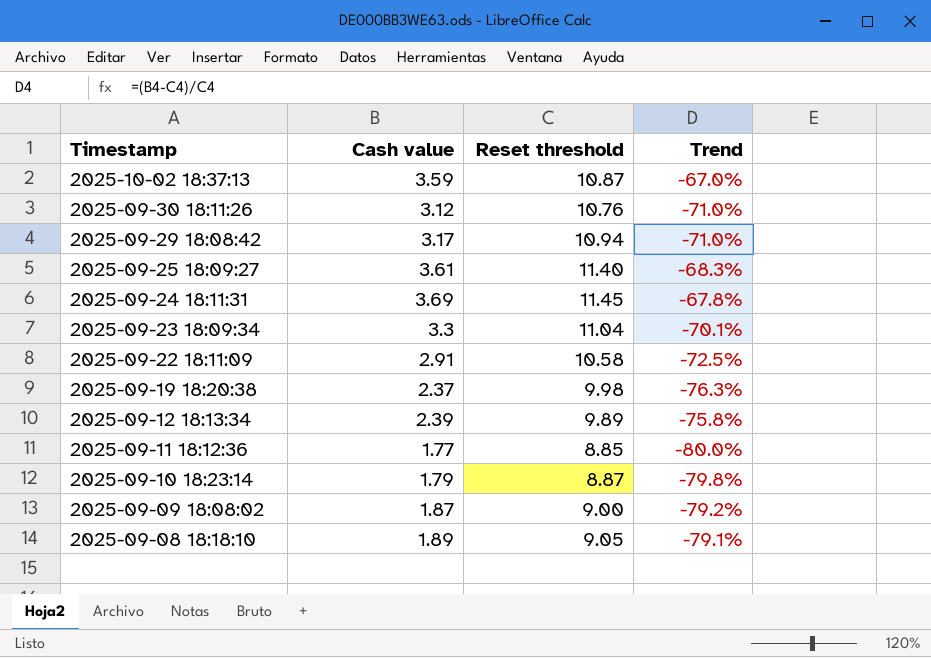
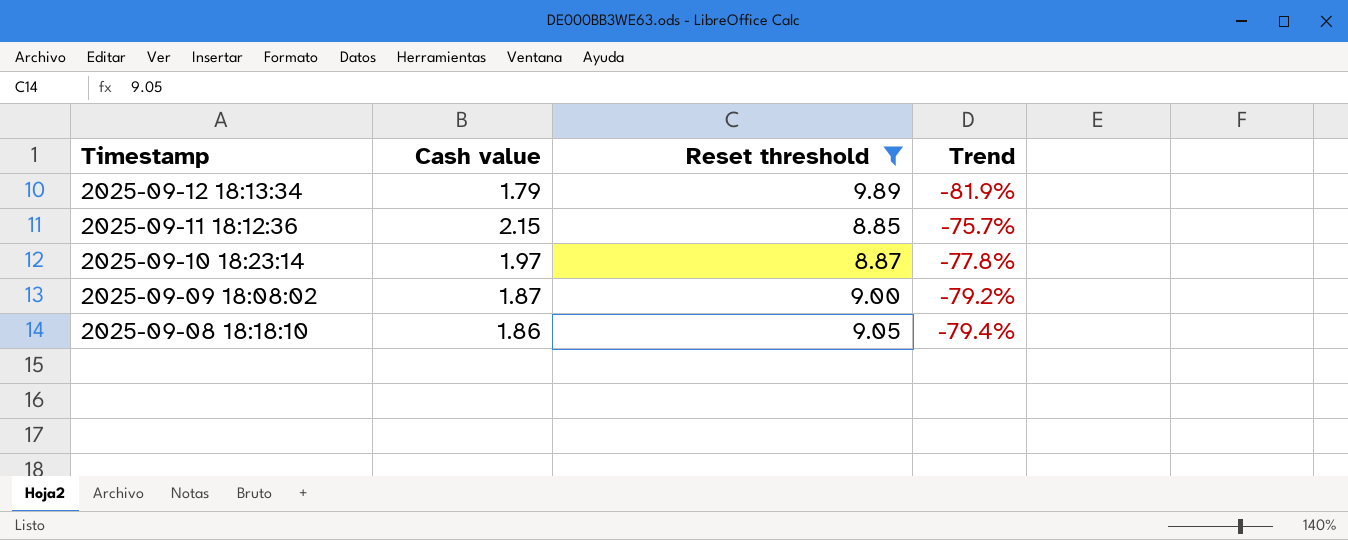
filter: none -> Reset threshold <= 9.89
2025-09-12 18:13:34 | Cash value: 2.39 -> 1.79
2025-09-12 18:13:34 | Trend: -75.8% -> -81.9%
2025-09-11 18:12:36 | Cash value: 1.77 -> 2.15
2025-09-11 18:12:36 | Trend: -80.0% -> -75.7%
2025-09-10 18:23:14 | Cash value: 1.79 -> 1.97
2025-09-10 18:23:14 | Trend: -79.8% -> -77.8%
2025-09-08 18:18:10 | Cash value: 1.89 -> 1.86
2025-09-08 18:18:10 | Trend: -79.1% -> -79.4%

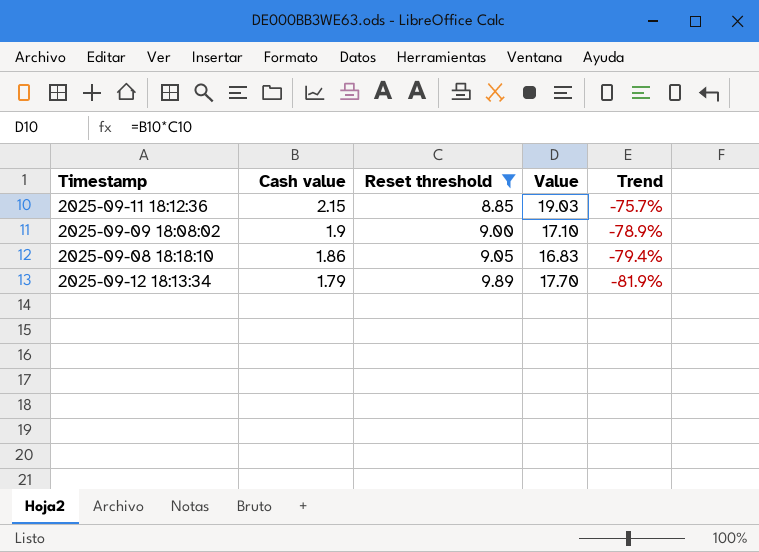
row order: Timestamp descending -> Cash value descending
column Value | formula: none -> [Cash value] * [Reset threshold]
row 2025-09-10 18:23:14: 1.97 | 8.87 | -77.8% -> none
2025-09-09 18:08:02 | Cash value: 1.87 -> 1.9
2025-09-09 18:08:02 | Trend: -79.2% -> -78.9%

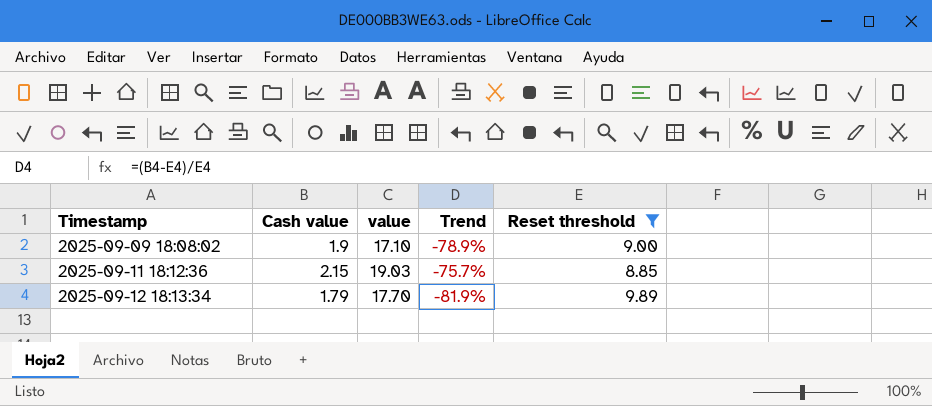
row order: Cash value descending -> Timestamp ascending
column name: Value -> value
column Reset threshold | position: 3 -> 5
row 2025-09-08 18:18:10: 1.86 | 9.05 | 16.83 | -79.4% -> none

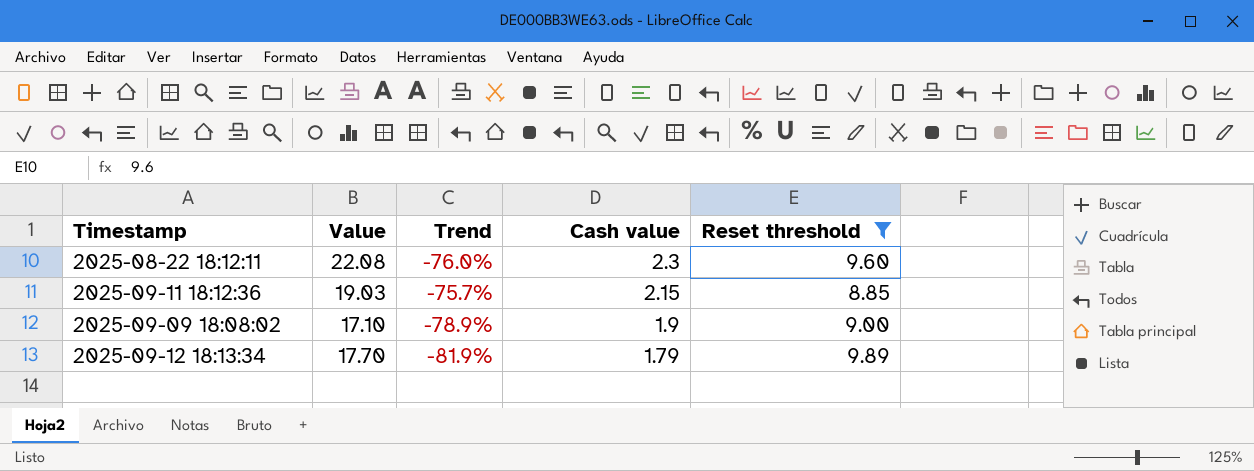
row order: Timestamp ascending -> Cash value descending
column name: value -> Value
column Cash value | position: 2 -> 4
row 2025-08-22 18:12:11: none -> 22.08 | -76.0% | 2.3 | 9.60

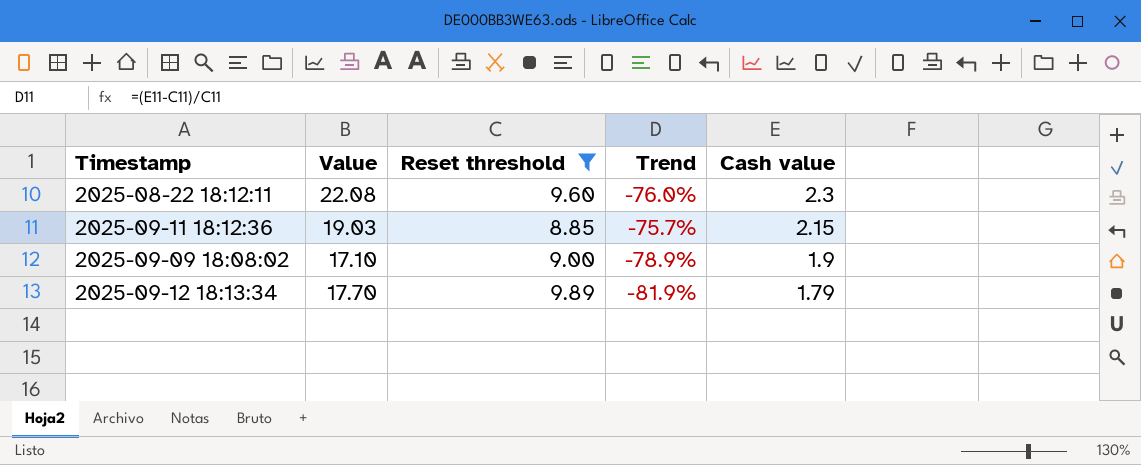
column Reset threshold | position: 5 -> 3

